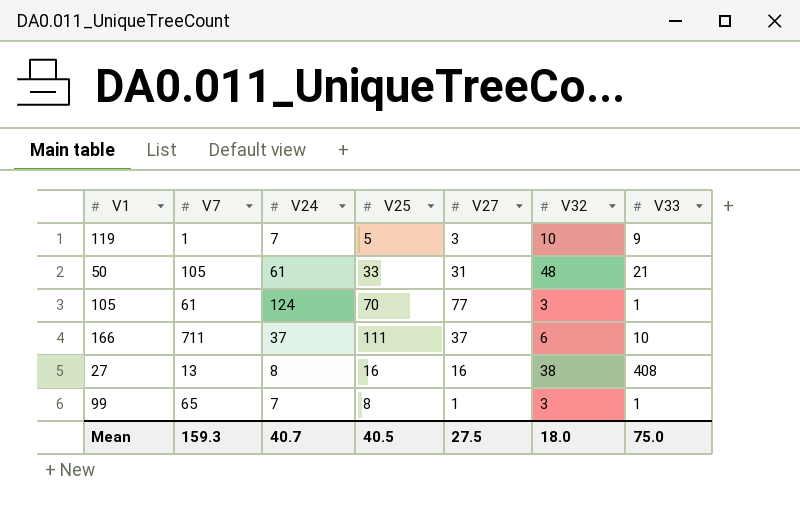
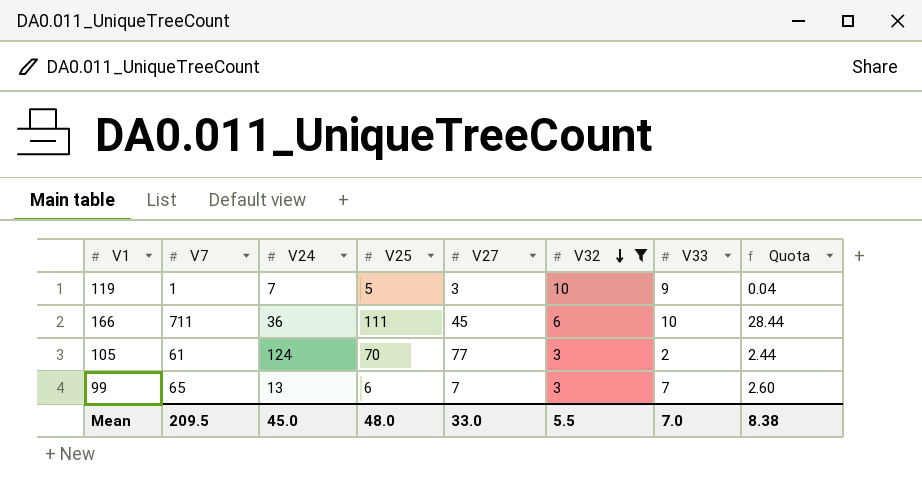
filter: none -> V32 <= 10
row order: none -> V32 descending
column Quota | formula: none -> [V7] * 0.04
166 | V24: 37 -> 36
166 | V27: 37 -> 45
105 | V33: 1 -> 2
99 | V24: 7 -> 13
99 | V25: 8 -> 6
99 | V27: 1 -> 7
99 | V33: 1 -> 7
Mean | V7: 159.3 -> 209.5
Mean | V24: 40.7 -> 45.0
Mean | V25: 40.5 -> 48.0
Mean | V27: 27.5 -> 33.0
Mean | V32: 18.0 -> 5.5
Mean | V33: 75.0 -> 7.0

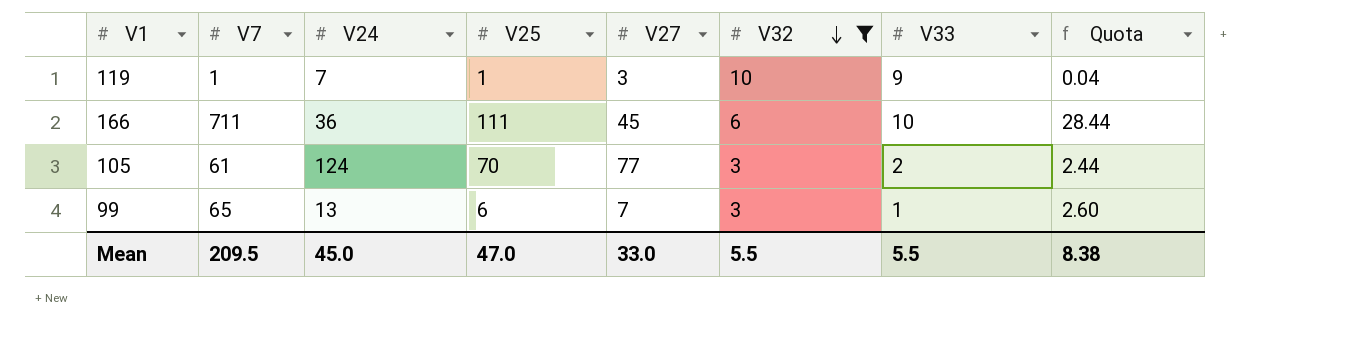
119 | V25: 5 -> 1
99 | V33: 7 -> 1
Mean | V25: 48.0 -> 47.0
Mean | V33: 7.0 -> 5.5

